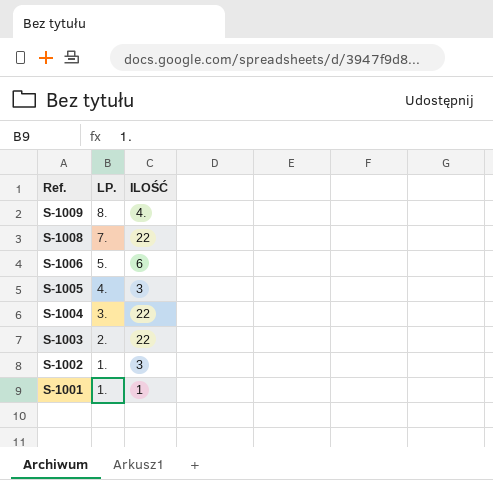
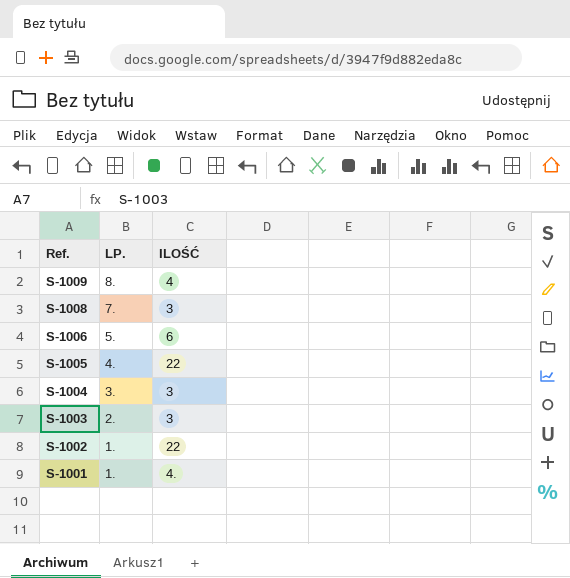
S-1009 | ILOŚĆ: 4. -> 4
S-1008 | ILOŚĆ: 22 -> 3
S-1005 | ILOŚĆ: 3 -> 22
S-1004 | ILOŚĆ: 22 -> 3
S-1003 | ILOŚĆ: 22 -> 3
S-1002 | ILOŚĆ: 3 -> 22
S-1001 | ILOŚĆ: 1 -> 4.

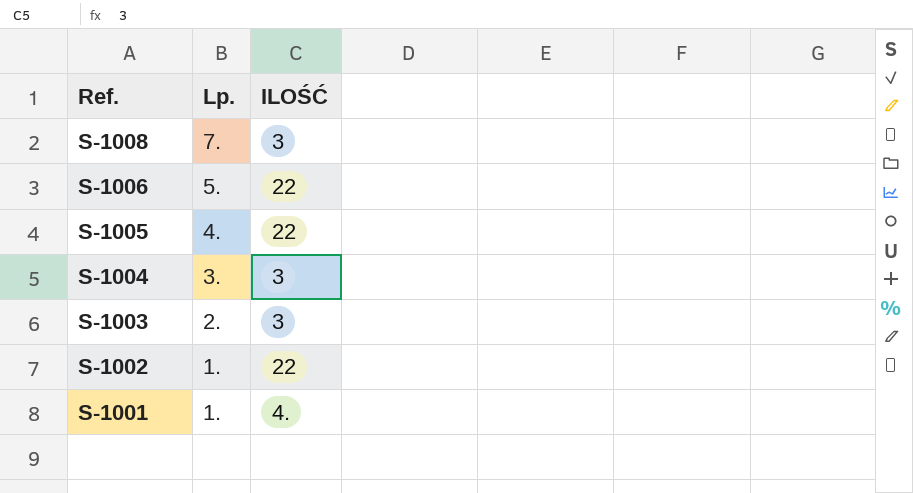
column name: LP. -> Lp.
row S-1009: 8. | 4 -> none
S-1006 | ILOŚĆ: 6 -> 22

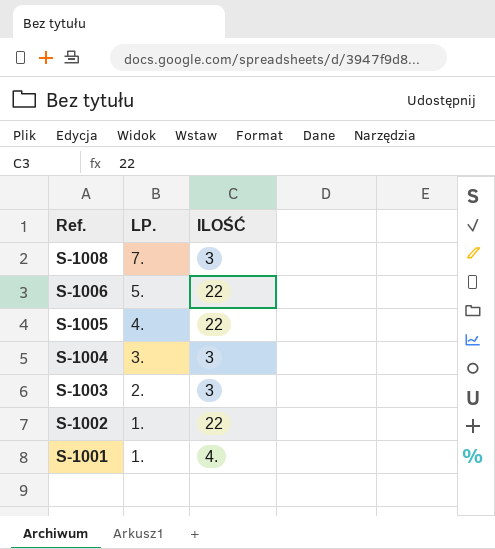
column name: Lp. -> LP.

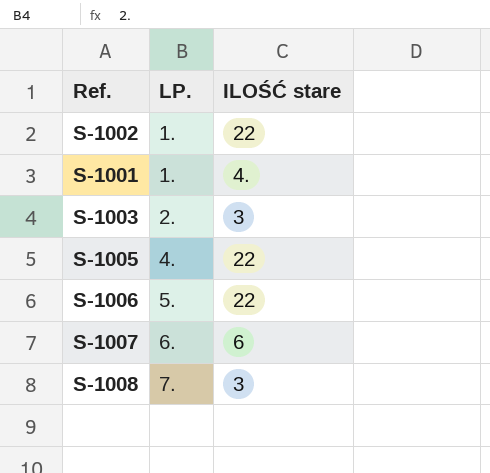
row order: Ref. descending -> LP. ascending
column name: ILOŚĆ -> ILOŚĆ stare
row S-1004: 3. | 3 -> none
row S-1007: none -> 6. | 6

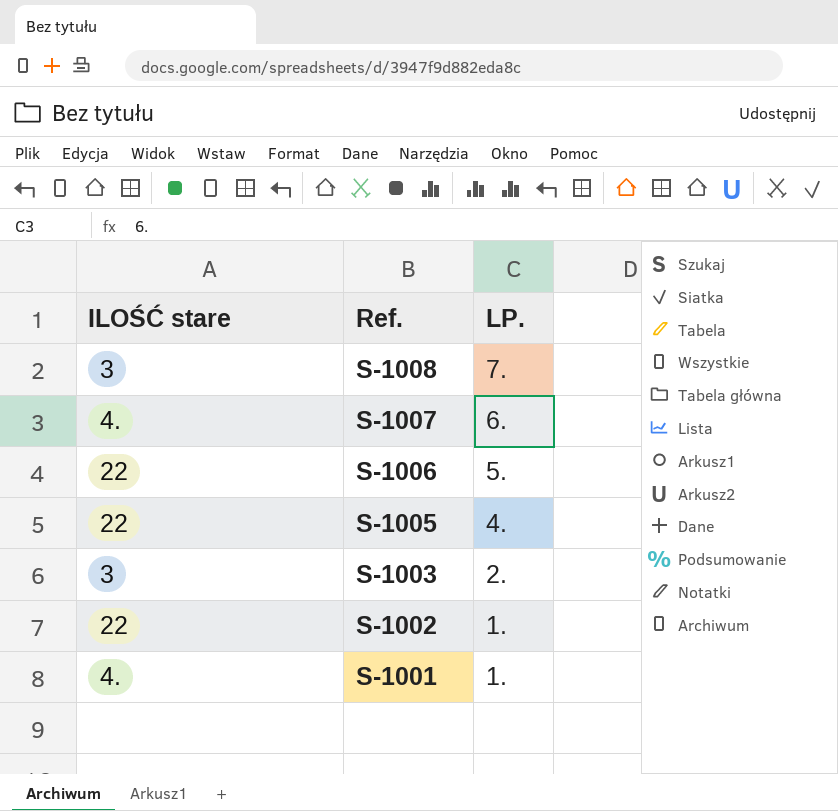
row order: LP. ascending -> Ref. descending
column ILOŚĆ stare | position: 3 -> 1
S-1007 | ILOŚĆ stare: 6 -> 4.

